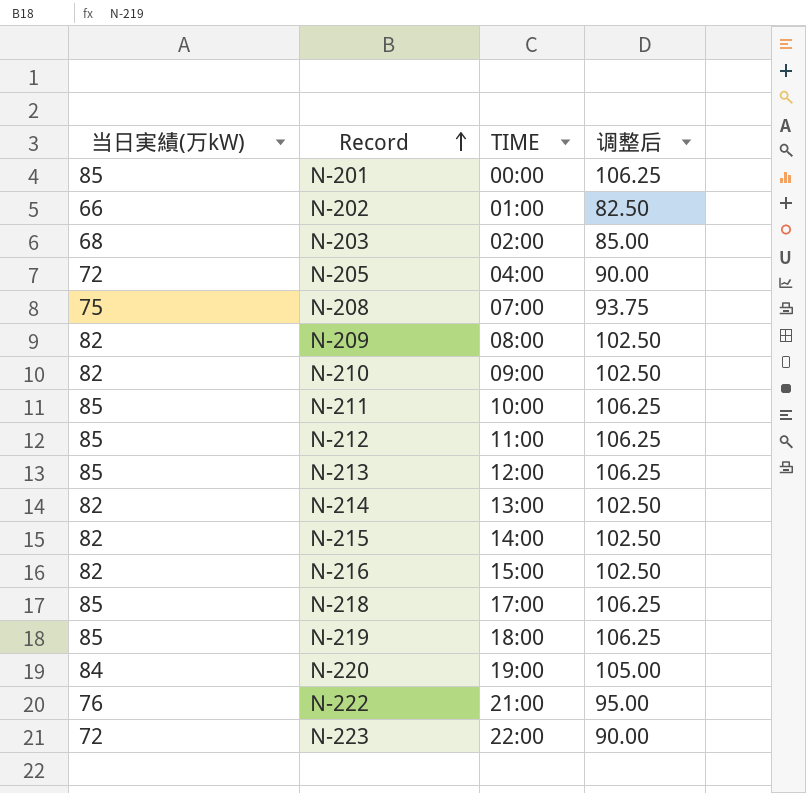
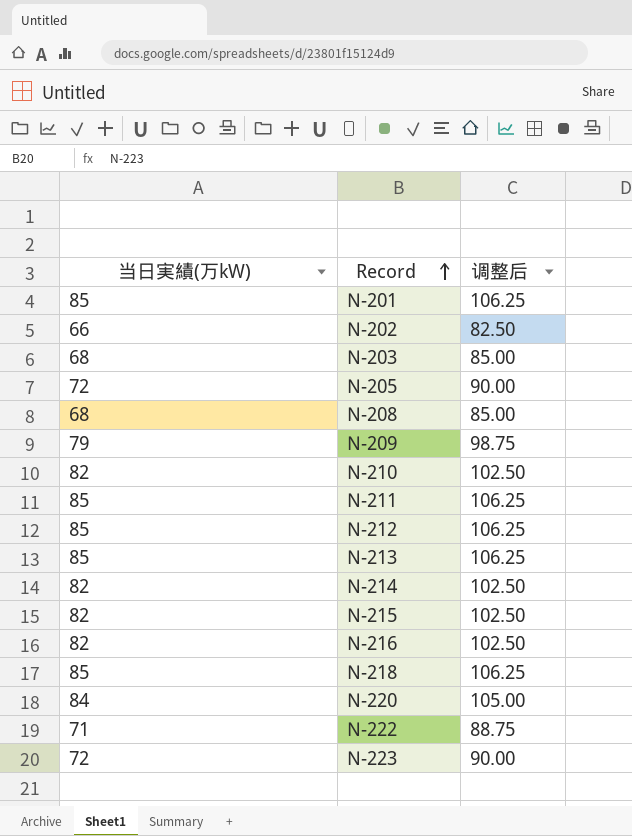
column TIME | position: 3 -> none
row N-219: 85 | 18:00 | 106.25 -> none
N-208 | 当日実績(万kW): 75 -> 68
N-208 | 调整后: 93.75 -> 85.00
N-209 | 当日実績(万kW): 82 -> 79
N-209 | 调整后: 102.50 -> 98.75
N-222 | 当日実績(万kW): 76 -> 71
N-222 | 调整后: 95.00 -> 88.75

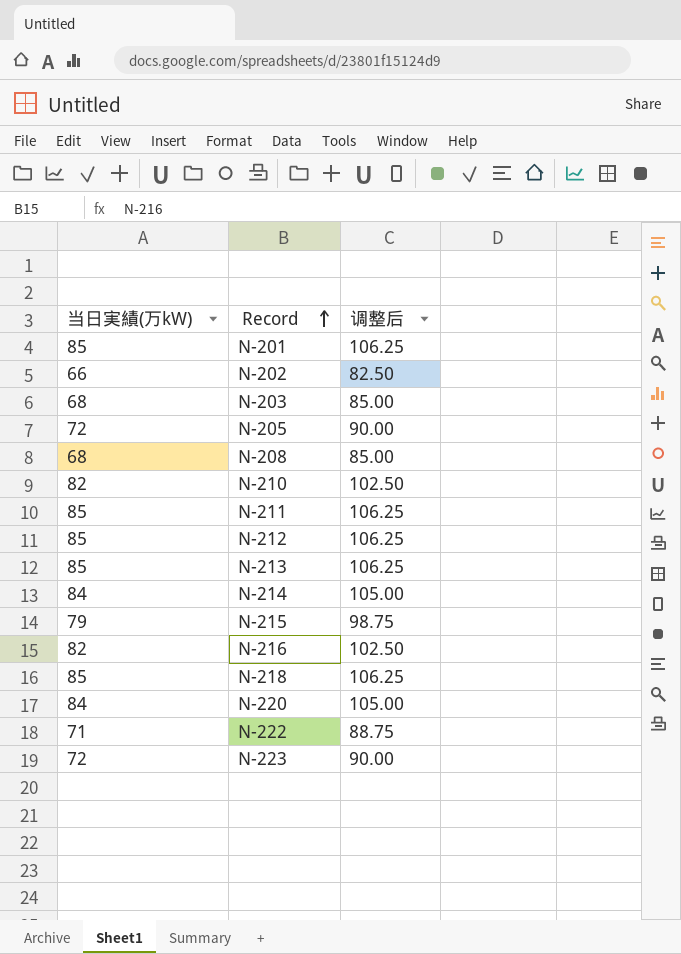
row N-209: 79 | 98.75 -> none
N-214 | 当日実績(万kW): 82 -> 84
N-214 | 调整后: 102.50 -> 105.00
N-215 | 当日実績(万kW): 82 -> 79
N-215 | 调整后: 102.50 -> 98.75

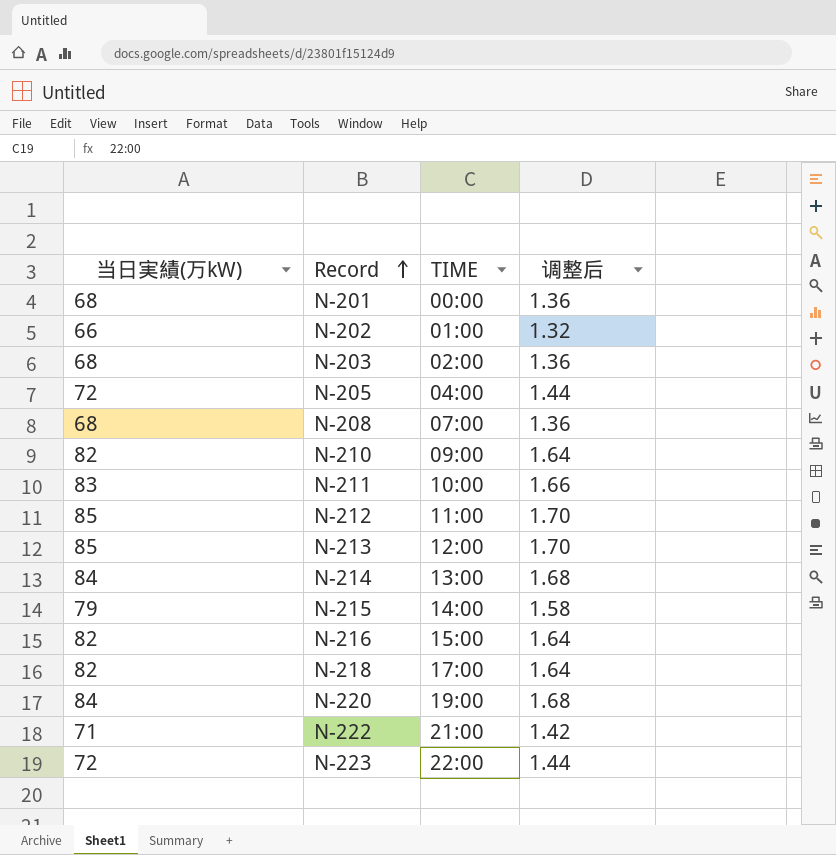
column TIME | position: none -> 3
column 调整后 | formula: [当日実績(万kW)] * 1.25 -> [当日実績(万kW)] * 0.02
N-201 | 当日実績(万kW): 85 -> 68
N-211 | 当日実績(万kW): 85 -> 83
N-218 | 当日実績(万kW): 85 -> 82

